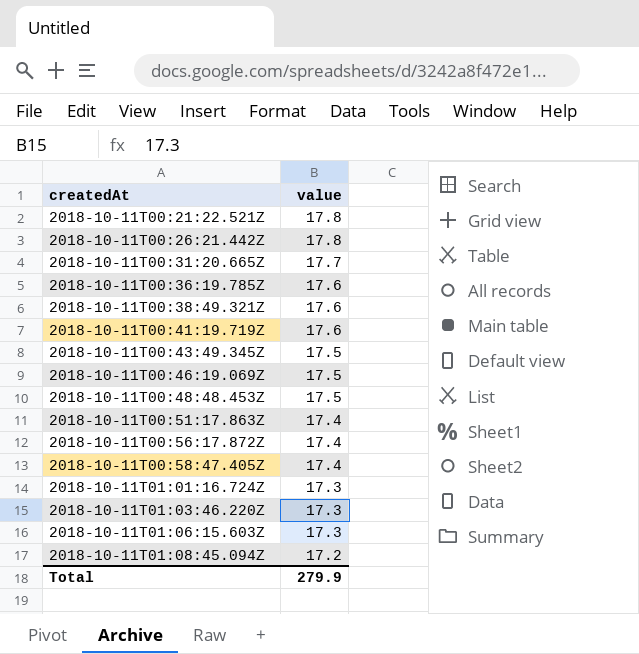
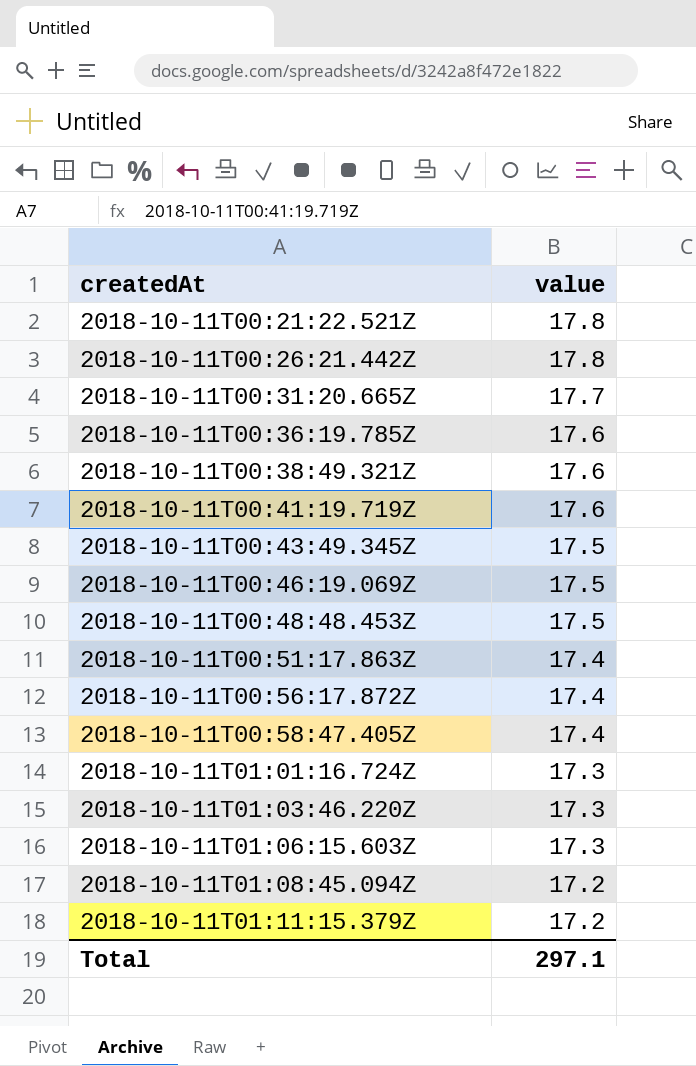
row 2018-10-11T01:11:15.379Z: none -> 17.2
Total | value: 279.9 -> 297.1

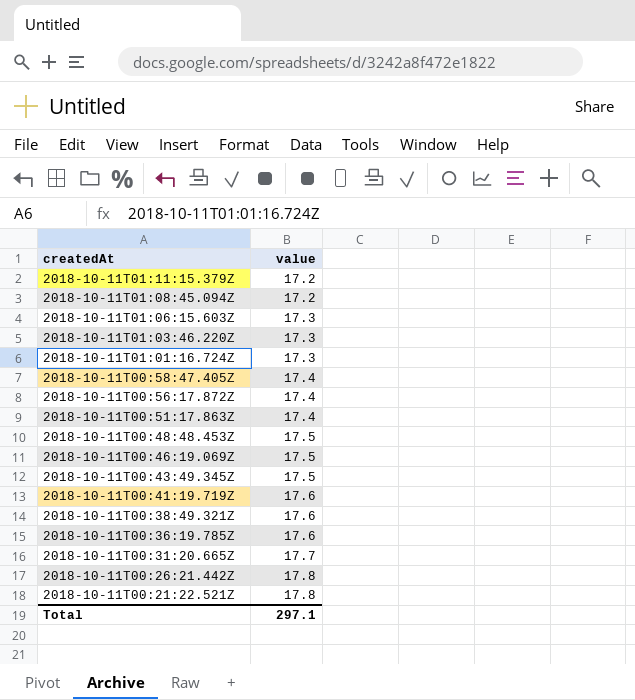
row order: createdAt ascending -> createdAt descending

